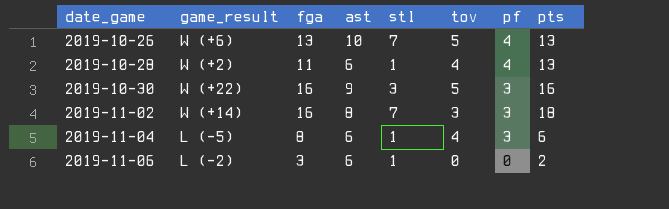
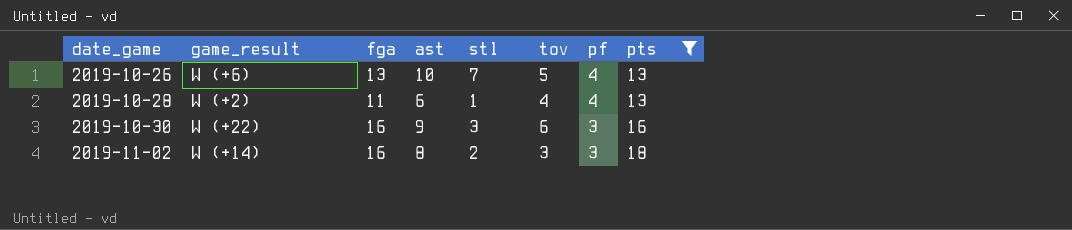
filter: none -> pts >= 13
2019-10-30 | tov: 5 -> 6
2019-11-02 | stl: 7 -> 2

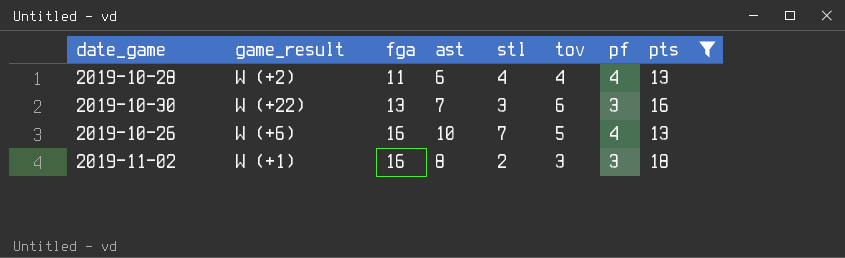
row order: date_game ascending -> fga ascending
2019-10-28 | stl: 1 -> 4
2019-10-30 | fga: 16 -> 13
2019-10-30 | ast: 9 -> 7
2019-10-26 | fga: 13 -> 16
2019-11-02 | game_result: W (+14) -> W (+1)

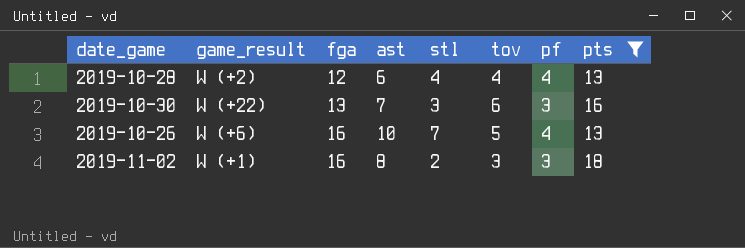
2019-10-28 | fga: 11 -> 12

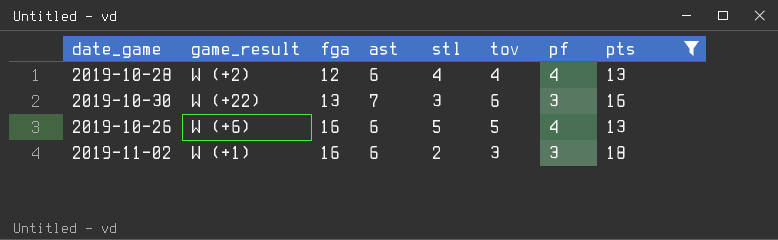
2019-10-26 | ast: 10 -> 6
2019-10-26 | stl: 7 -> 5
2019-11-02 | ast: 8 -> 6

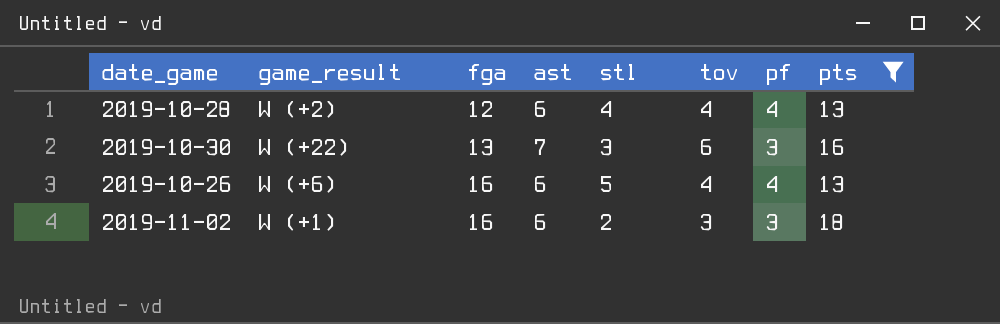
2019-10-26 | tov: 5 -> 4

